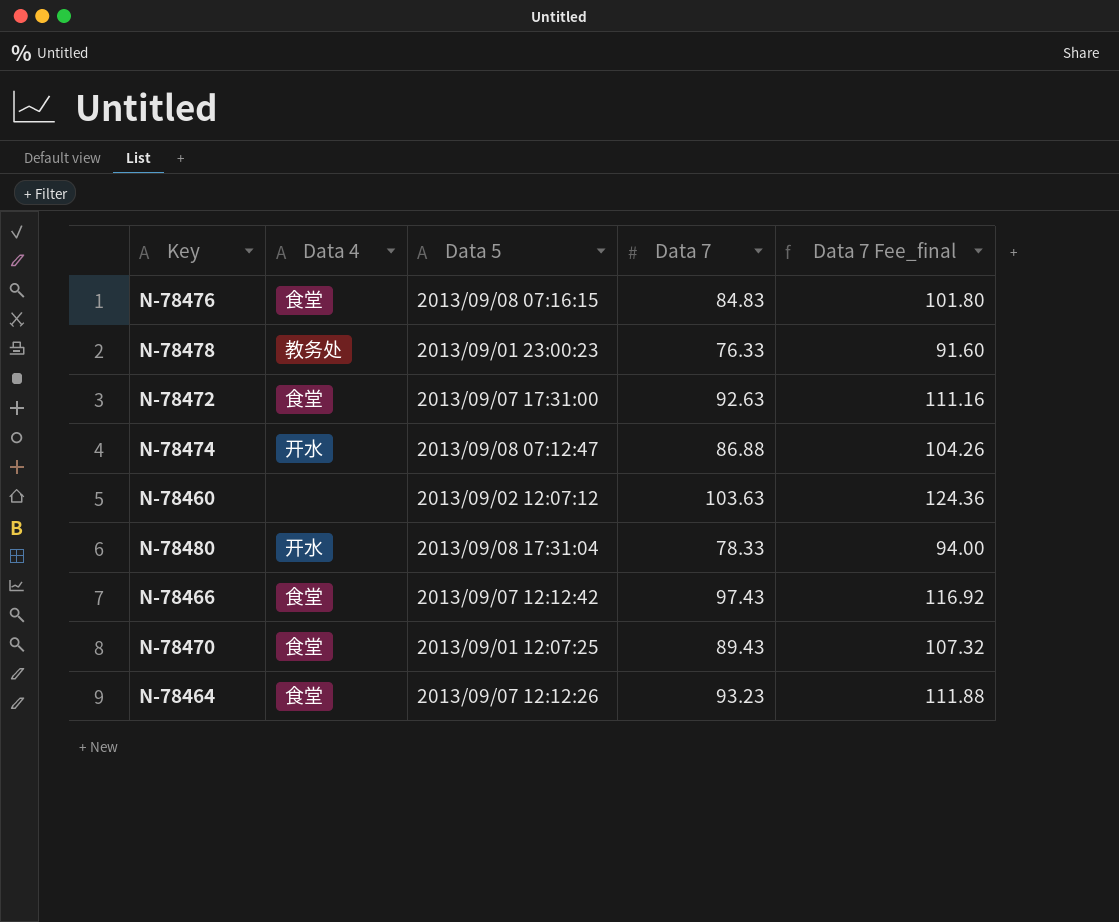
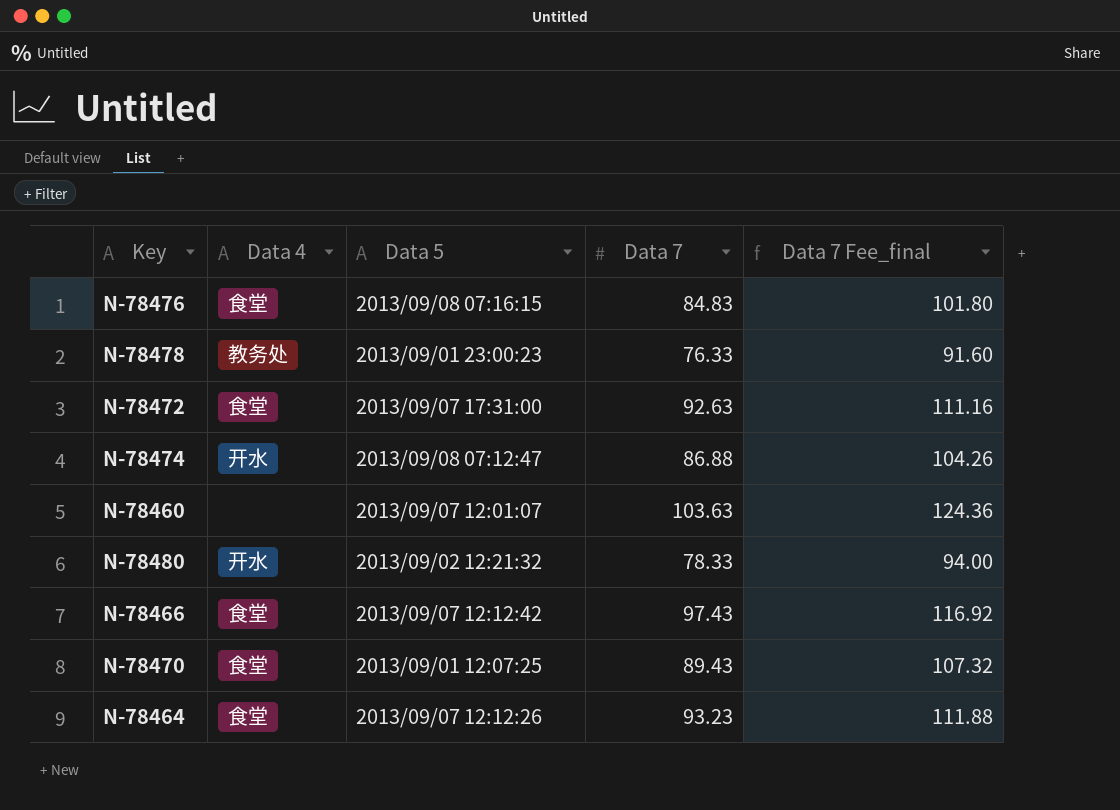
N-78460 | Data 5: 2013/09/02 12:07:12 -> 2013/09/07 12:01:07
N-78480 | Data 5: 2013/09/08 17:31:04 -> 2013/09/02 12:21:32

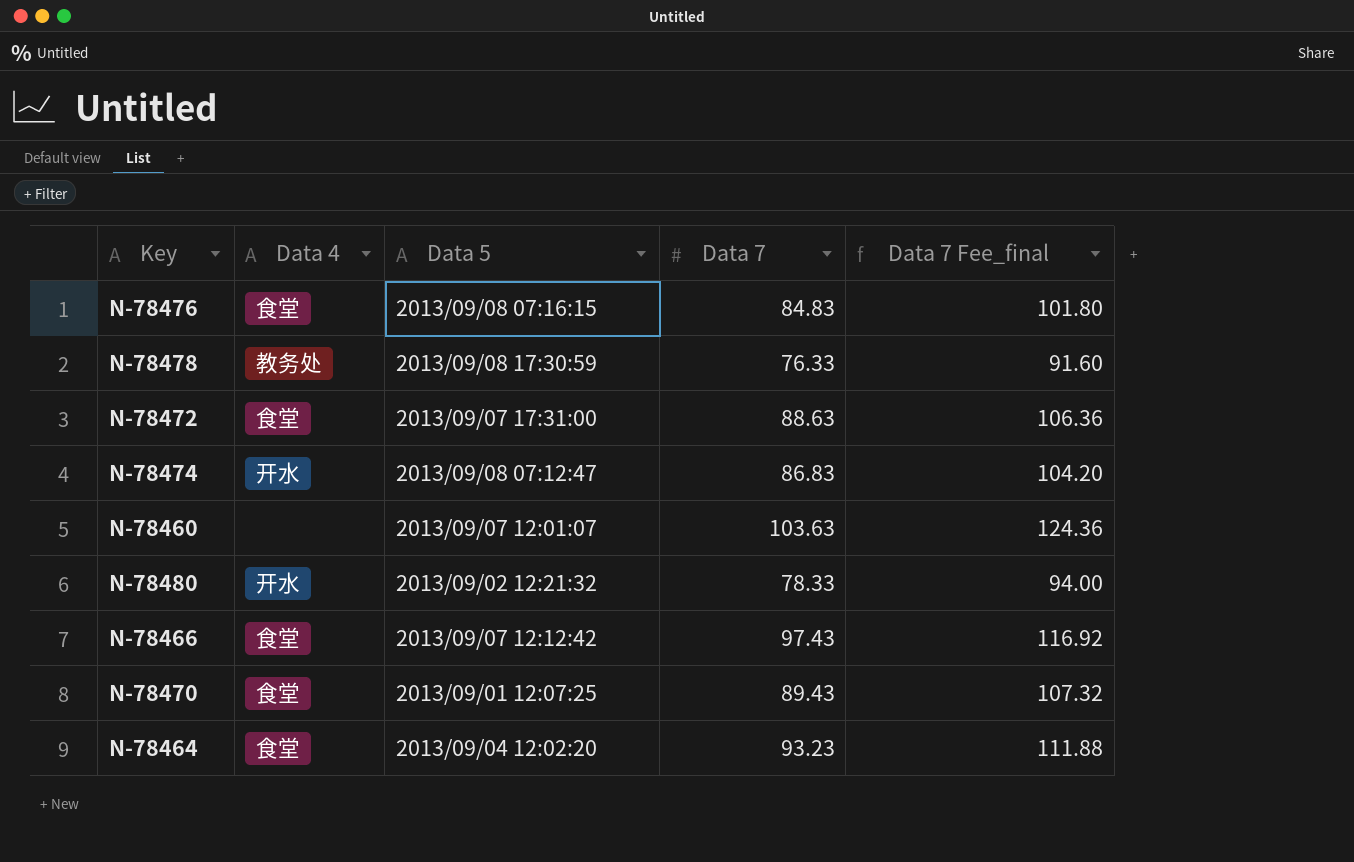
N-78478 | Data 5: 2013/09/01 23:00:23 -> 2013/09/08 17:30:59
N-78472 | Data 7: 92.63 -> 88.63
N-78472 | Data 7 Fee_final: 111.16 -> 106.36
N-78474 | Data 7: 86.88 -> 86.83
N-78474 | Data 7 Fee_final: 104.26 -> 104.20
N-78464 | Data 5: 2013/09/07 12:12:26 -> 2013/09/04 12:02:20

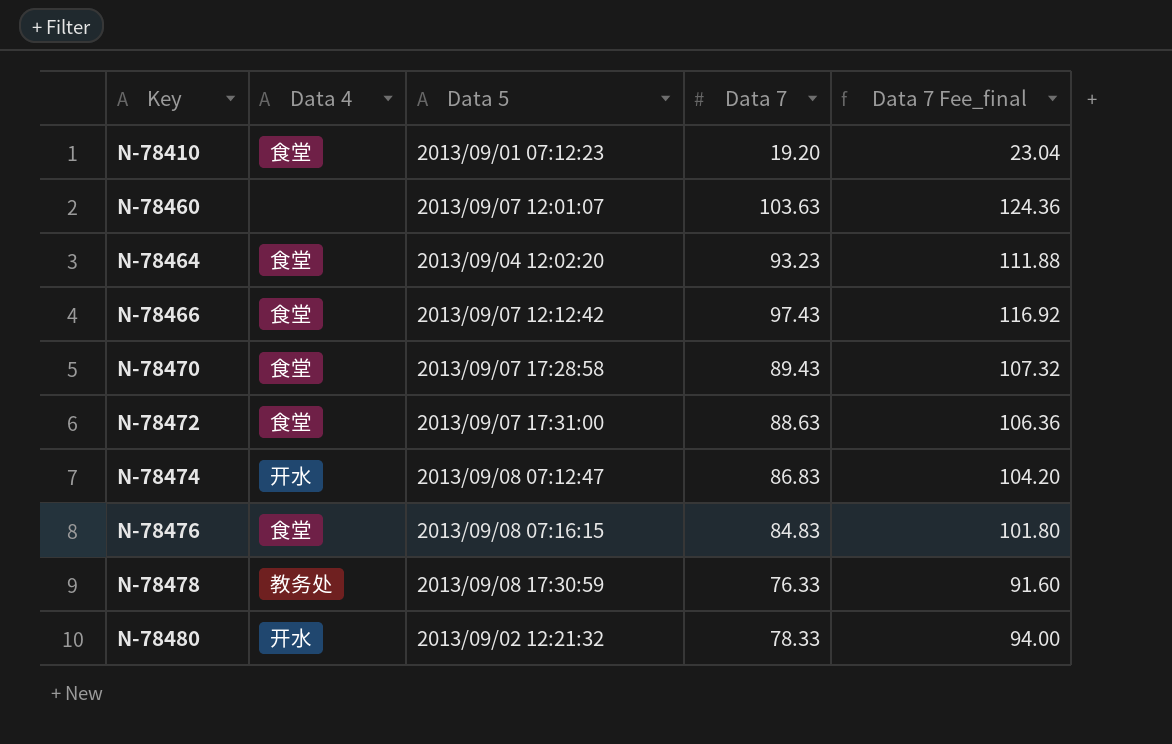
row order: none -> Key ascending
row N-78410: none -> 食堂 | 2013/09/01 07:12:23 | 19.20 | 23.04
N-78470 | Data 5: 2013/09/01 12:07:25 -> 2013/09/07 17:28:58

